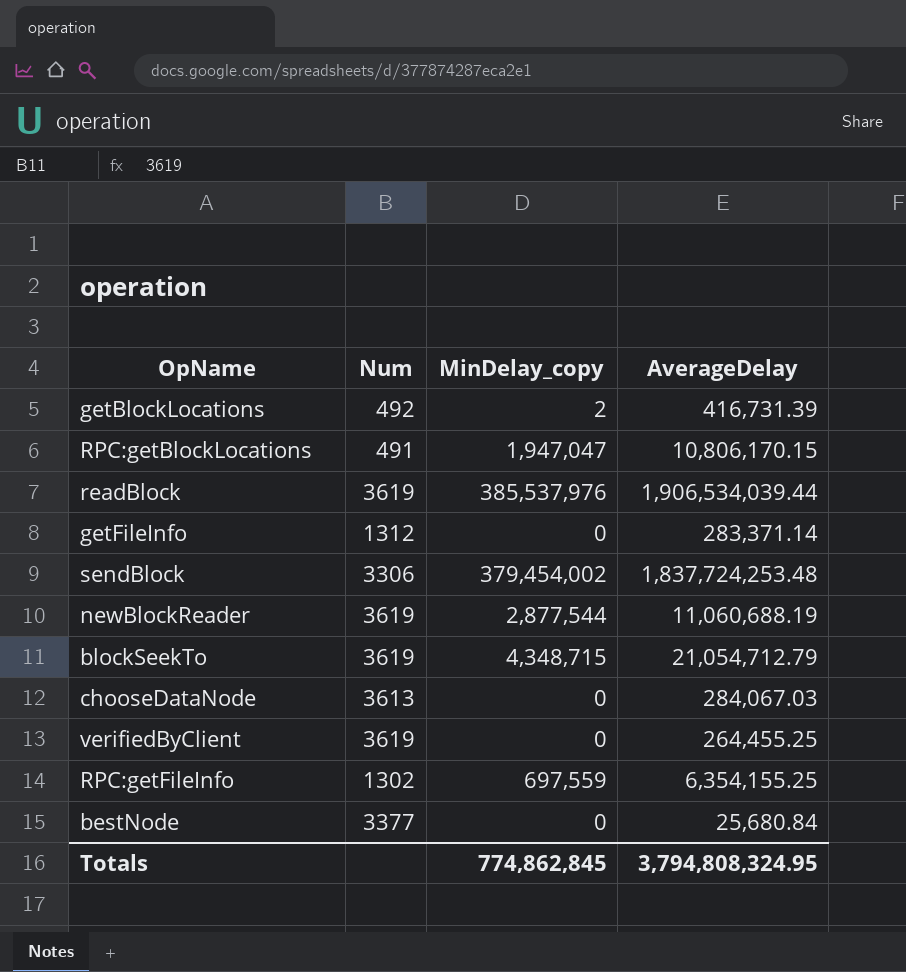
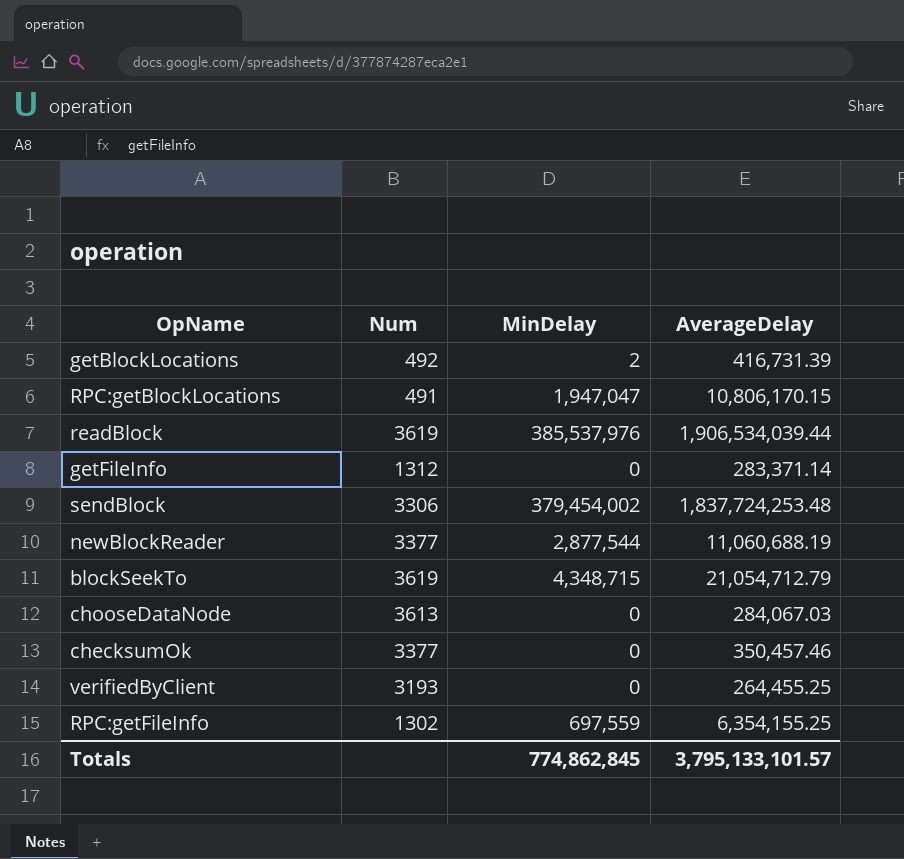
column name: MinDelay_copy -> MinDelay
row bestNode: 3377 | 0 | 25,680.84 -> none
newBlockReader | Num: 3619 -> 3377
row checksumOk: none -> 3377 | 0 | 350,457.46
verifiedByClient | Num: 3619 -> 3193
Totals | AverageDelay: 3,794,808,324.95 -> 3,795,133,101.57

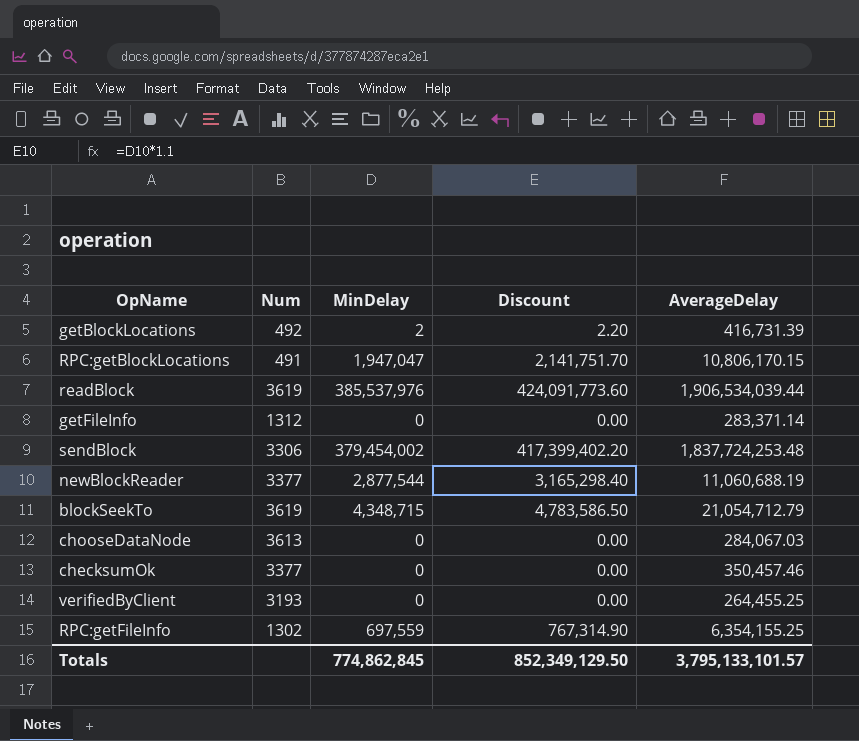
column Discount | formula: none -> [MinDelay] * 1.1

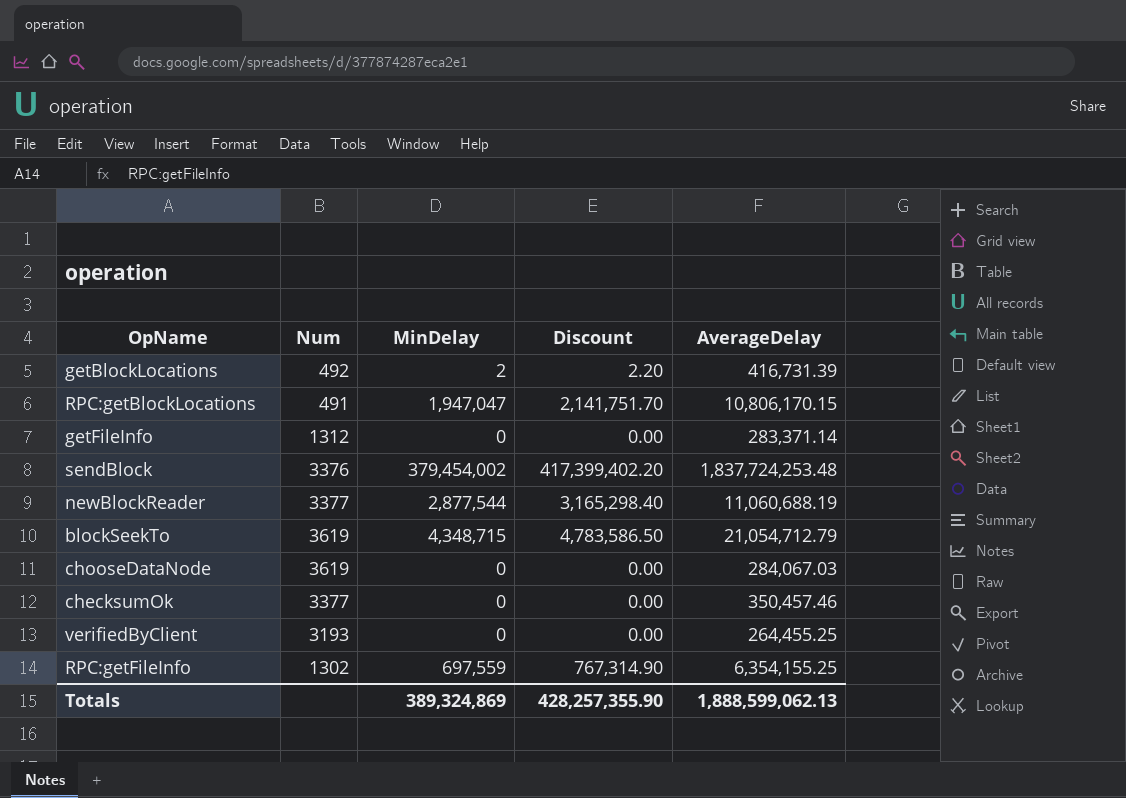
row readBlock: 3619 | 385,537,976 | 424,091,773.60 | 1,906,534,039.44 -> none
sendBlock | Num: 3306 -> 3376
chooseDataNode | Num: 3613 -> 3619
Totals | MinDelay: 774,862,845 -> 389,324,869
Totals | Discount: 852,349,129.50 -> 428,257,355.90
Totals | AverageDelay: 3,795,133,101.57 -> 1,888,599,062.13

